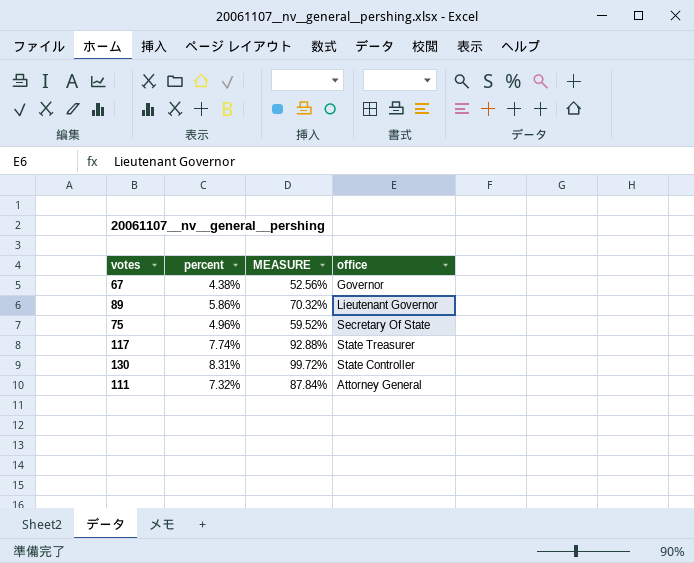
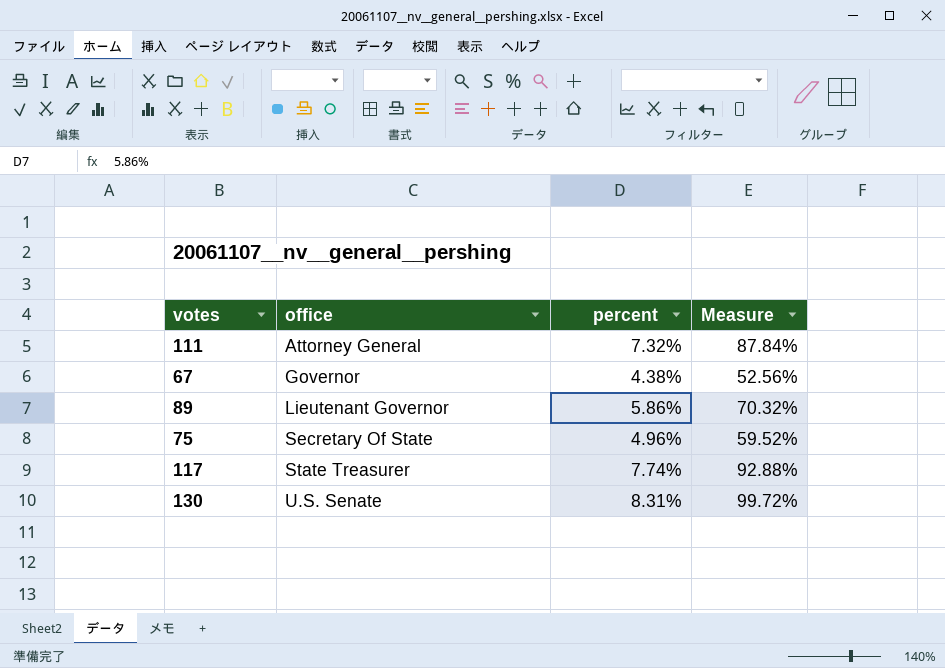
row order: none -> office ascending
column office | position: 4 -> 2
column name: MEASURE -> Measure
130 | office: State Controller -> U.S. Senate

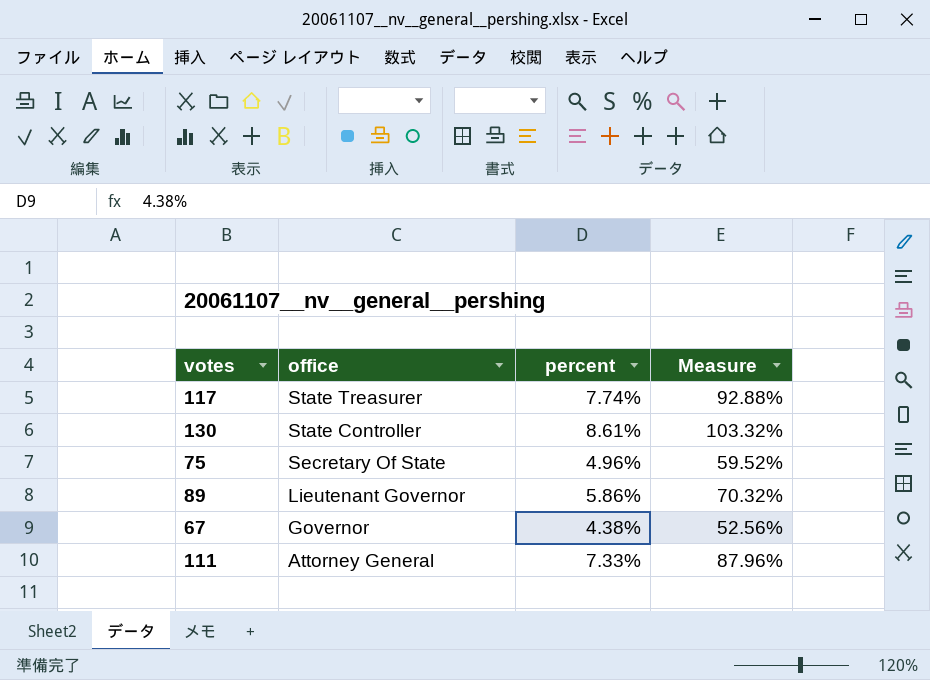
row order: office ascending -> office descending
130 | office: U.S. Senate -> State Controller
130 | percent: 8.31% -> 8.61%
130 | Measure: 99.72% -> 103.32%
111 | percent: 7.32% -> 7.33%
111 | Measure: 87.84% -> 87.96%

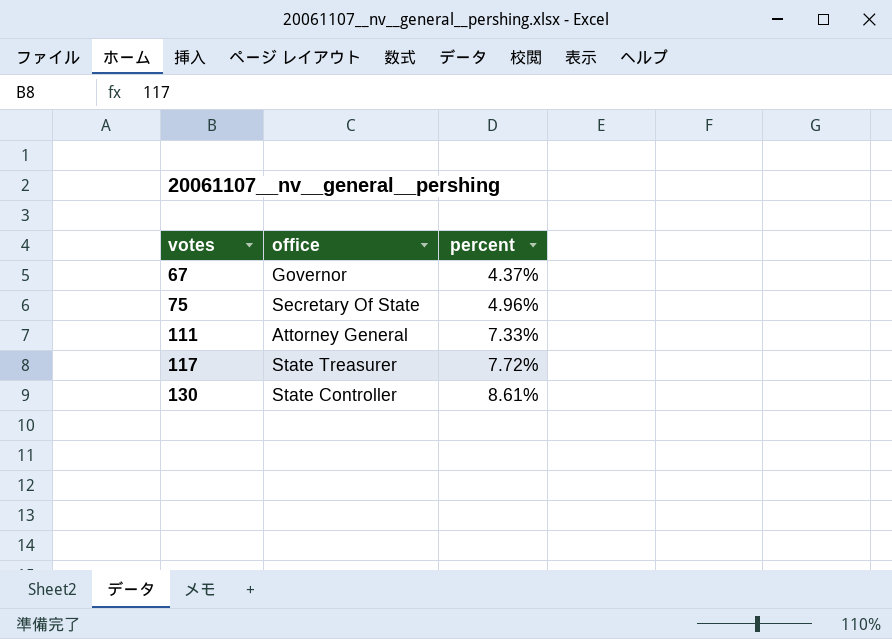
row order: office descending -> votes ascending
column Measure | formula: [percent] * 12 -> none
row 89: Lieutenant Governor | 5.86% | 70.32% -> none
67 | percent: 4.38% -> 4.37%
117 | percent: 7.74% -> 7.72%

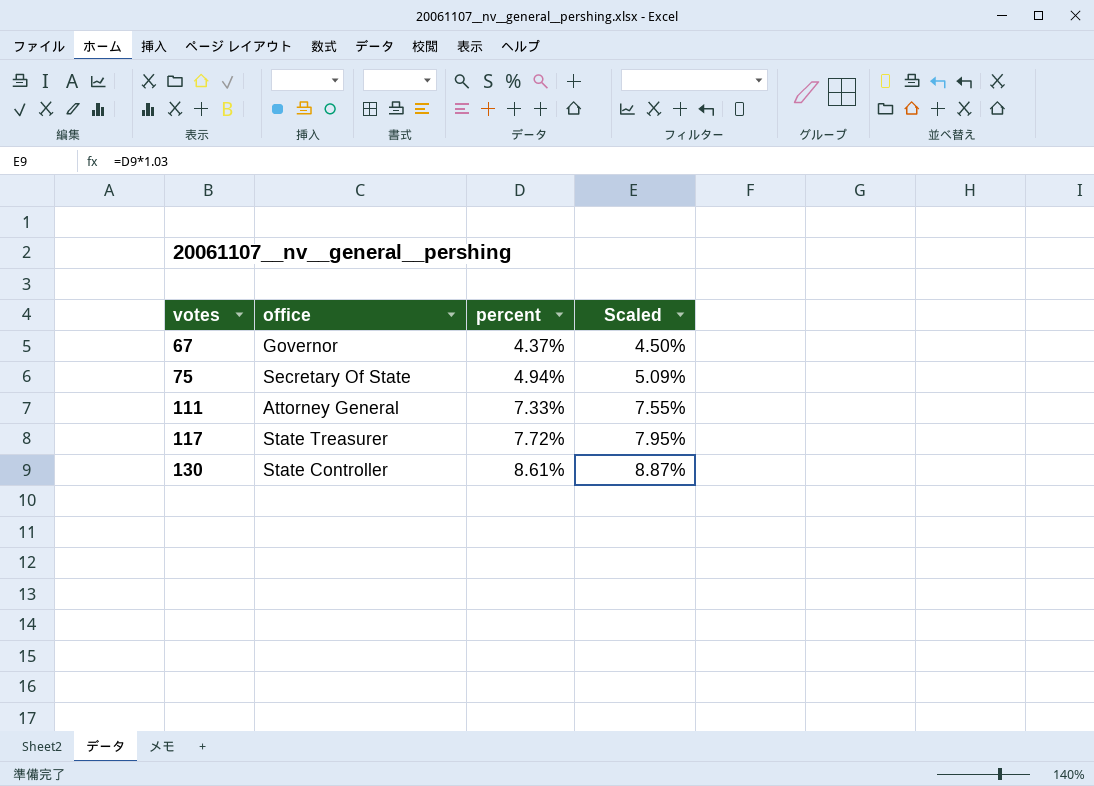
column Scaled | formula: none -> [percent] * 1.03
75 | percent: 4.96% -> 4.94%

